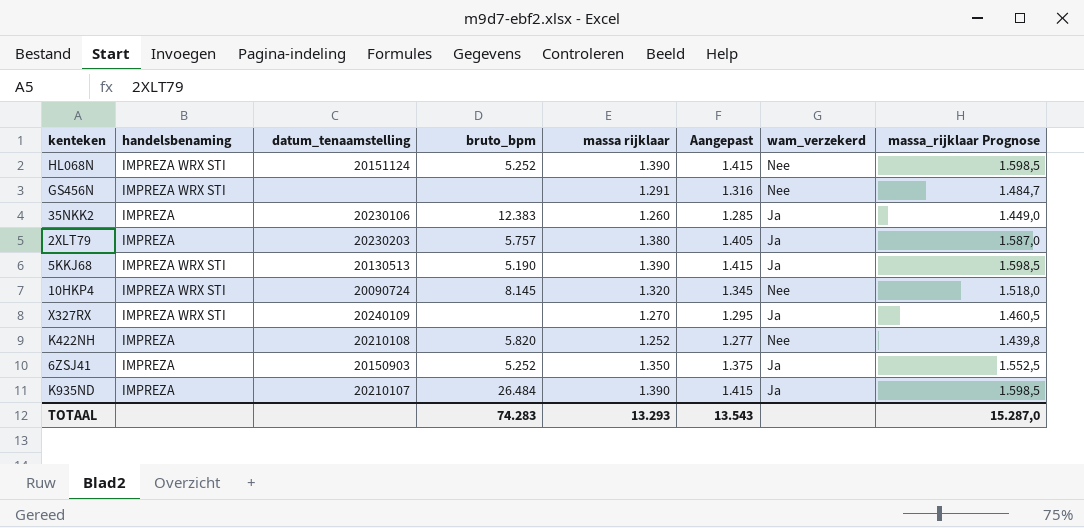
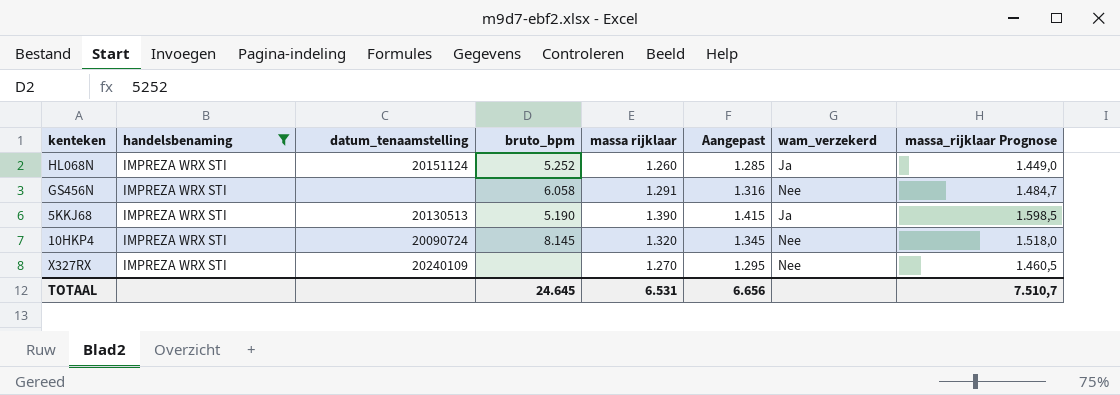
filter: none -> handelsbenaming = IMPREZA WRX STI
HL068N | massa rijklaar: 1.390 -> 1.260
HL068N | Aangepast: 1.415 -> 1.285
HL068N | wam_verzekerd: Nee -> Ja
HL068N | massa_rijklaar Prognose: 1.598,5 -> 1.449,0
GS456N | bruto_bpm: none -> 6.058
X327RX | wam_verzekerd: Ja -> Nee
TOTAAL | bruto_bpm: 74.283 -> 24.645
TOTAAL | massa rijklaar: 13.293 -> 6.531
TOTAAL | Aangepast: 13.543 -> 6.656
TOTAAL | massa_rijklaar Prognose: 15.287,0 -> 7.510,7

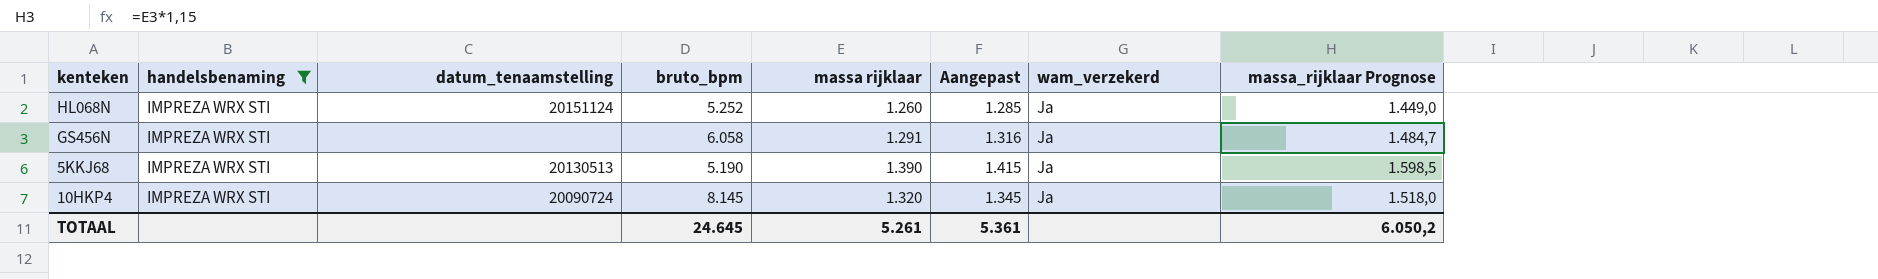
row X327RX: IMPREZA WRX STI | 20240109 | none | 1.270 | 1.295 | Nee | 1.460,5 -> none
GS456N | wam_verzekerd: Nee -> Ja
10HKP4 | wam_verzekerd: Nee -> Ja
TOTAAL | massa rijklaar: 6.531 -> 5.261
TOTAAL | Aangepast: 6.656 -> 5.361
TOTAAL | massa_rijklaar Prognose: 7.510,7 -> 6.050,2

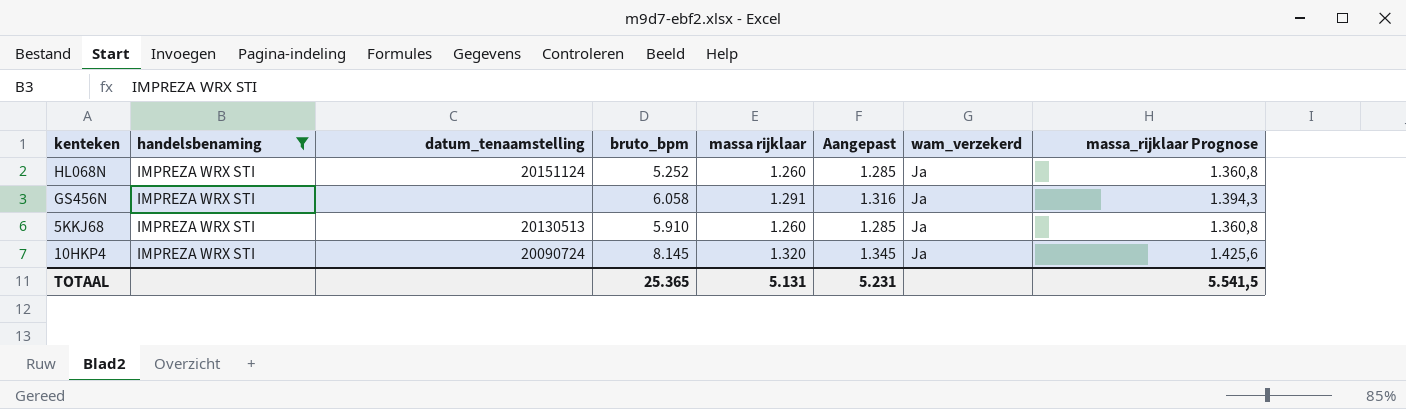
column massa_rijklaar Prognose | formula: [massa rijklaar] * 1,15 -> [massa rijklaar] * 1,08
5KKJ68 | bruto_bpm: 5.190 -> 5.910
5KKJ68 | massa rijklaar: 1.390 -> 1.260
5KKJ68 | Aangepast: 1.415 -> 1.285
TOTAAL | bruto_bpm: 24.645 -> 25.365
TOTAAL | massa rijklaar: 5.261 -> 5.131
TOTAAL | Aangepast: 5.361 -> 5.231
TOTAAL | massa_rijklaar Prognose: 6.050,2 -> 5.541,5

